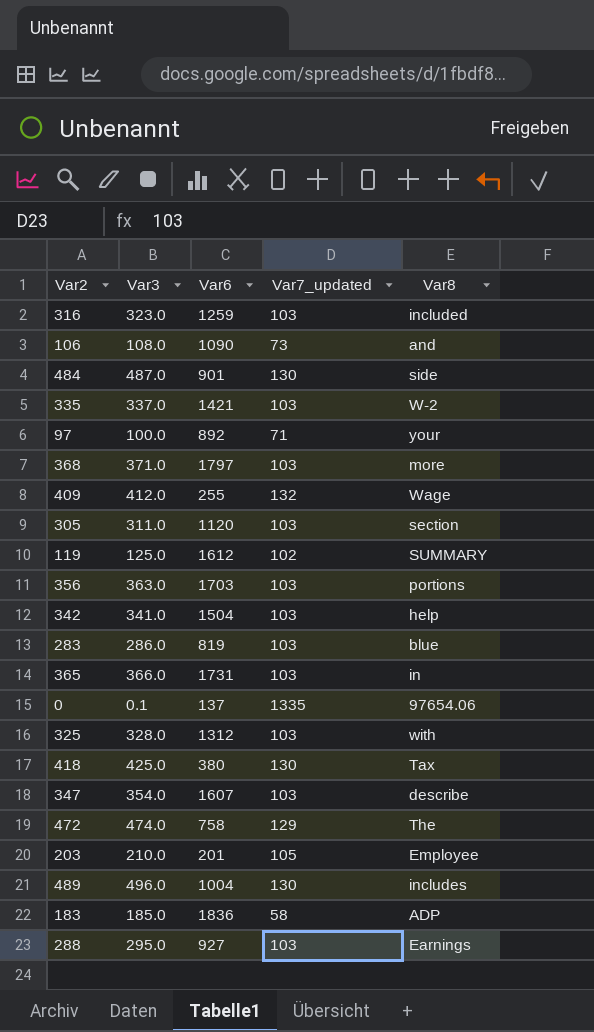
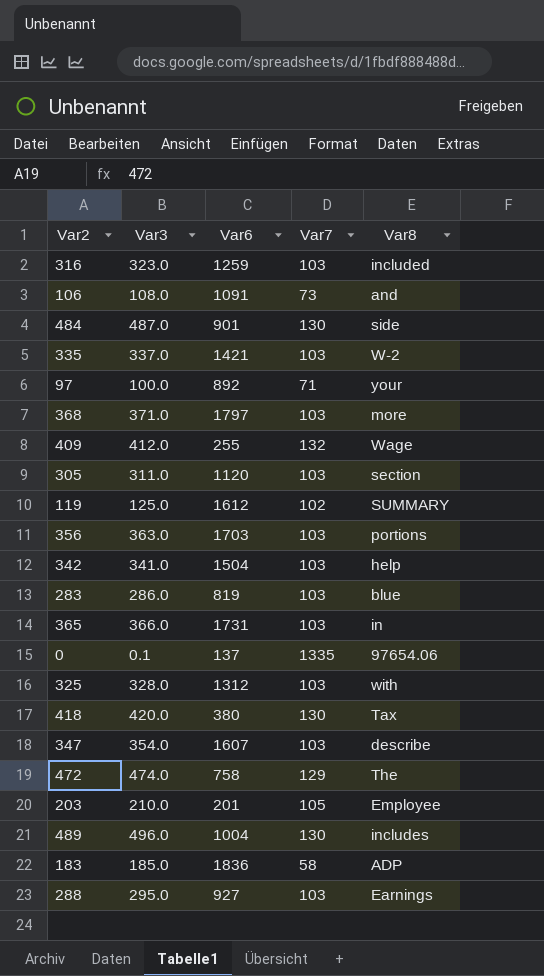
column name: Var7_updated -> Var7
106 | Var6: 1090 -> 1091
418 | Var3: 425.0 -> 420.0

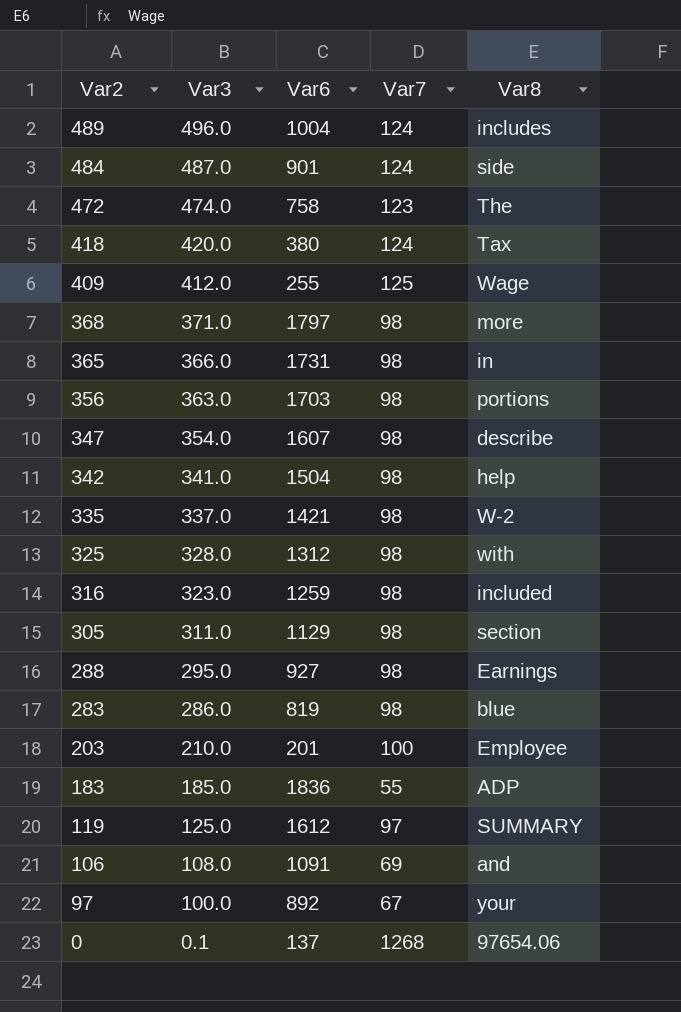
row order: none -> Var2 descending
489 | Var7: 130 -> 124
484 | Var7: 130 -> 124
472 | Var7: 129 -> 123
418 | Var7: 130 -> 124
409 | Var7: 132 -> 125
368 | Var7: 103 -> 98
365 | Var7: 103 -> 98
356 | Var7: 103 -> 98
347 | Var7: 103 -> 98
342 | Var7: 103 -> 98
335 | Var7: 103 -> 98
325 | Var7: 103 -> 98
316 | Var7: 103 -> 98
305 | Var6: 1120 -> 1129
305 | Var7: 103 -> 98
288 | Var7: 103 -> 98
283 | Var7: 103 -> 98
203 | Var7: 105 -> 100
183 | Var7: 58 -> 55
119 | Var7: 102 -> 97
106 | Var7: 73 -> 69
97 | Var7: 71 -> 67
0 | Var7: 1335 -> 1268

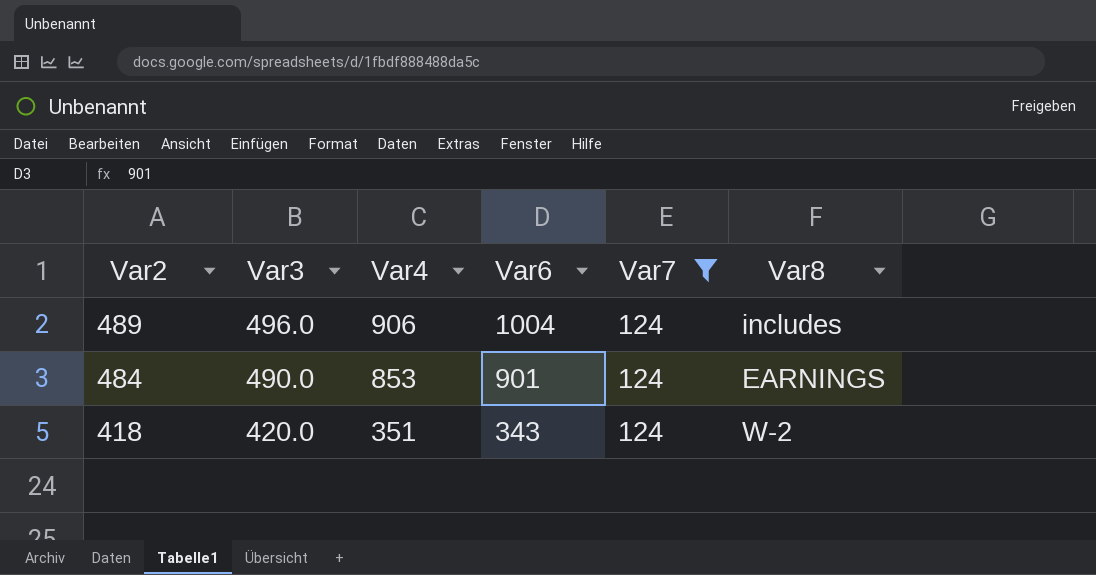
filter: none -> Var7 = 124
column Var4 | position: none -> 3
484 | Var3: 487.0 -> 490.0
484 | Var8: side -> EARNINGS
418 | Var6: 380 -> 343
418 | Var8: Tax -> W-2

